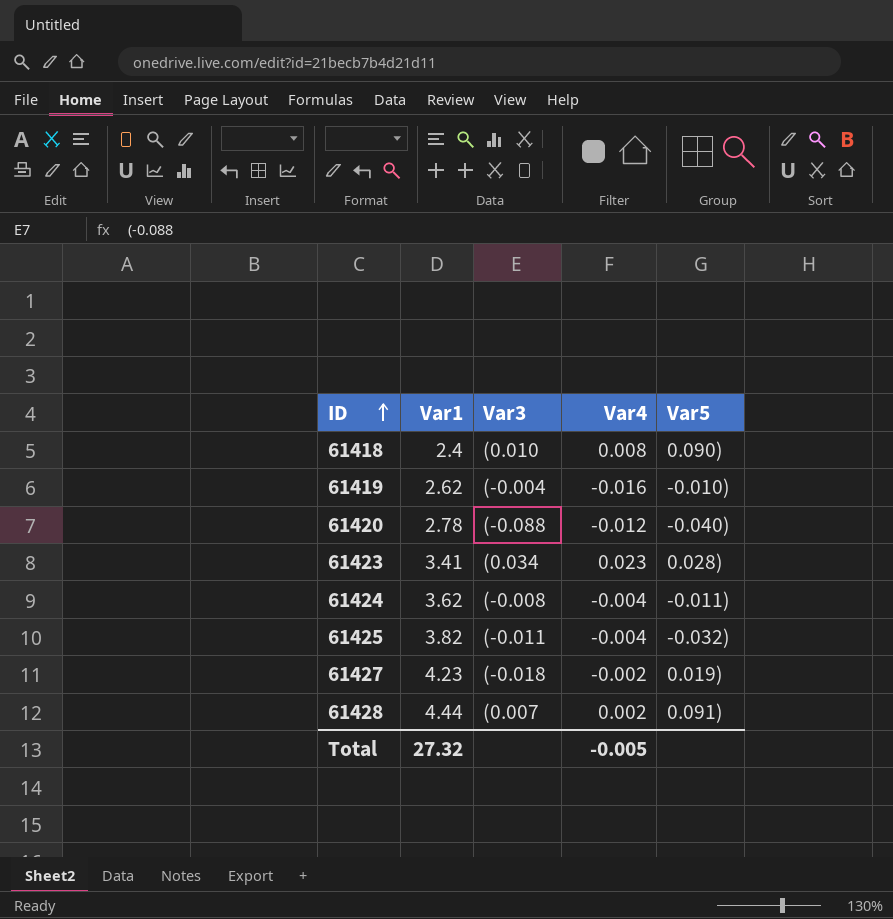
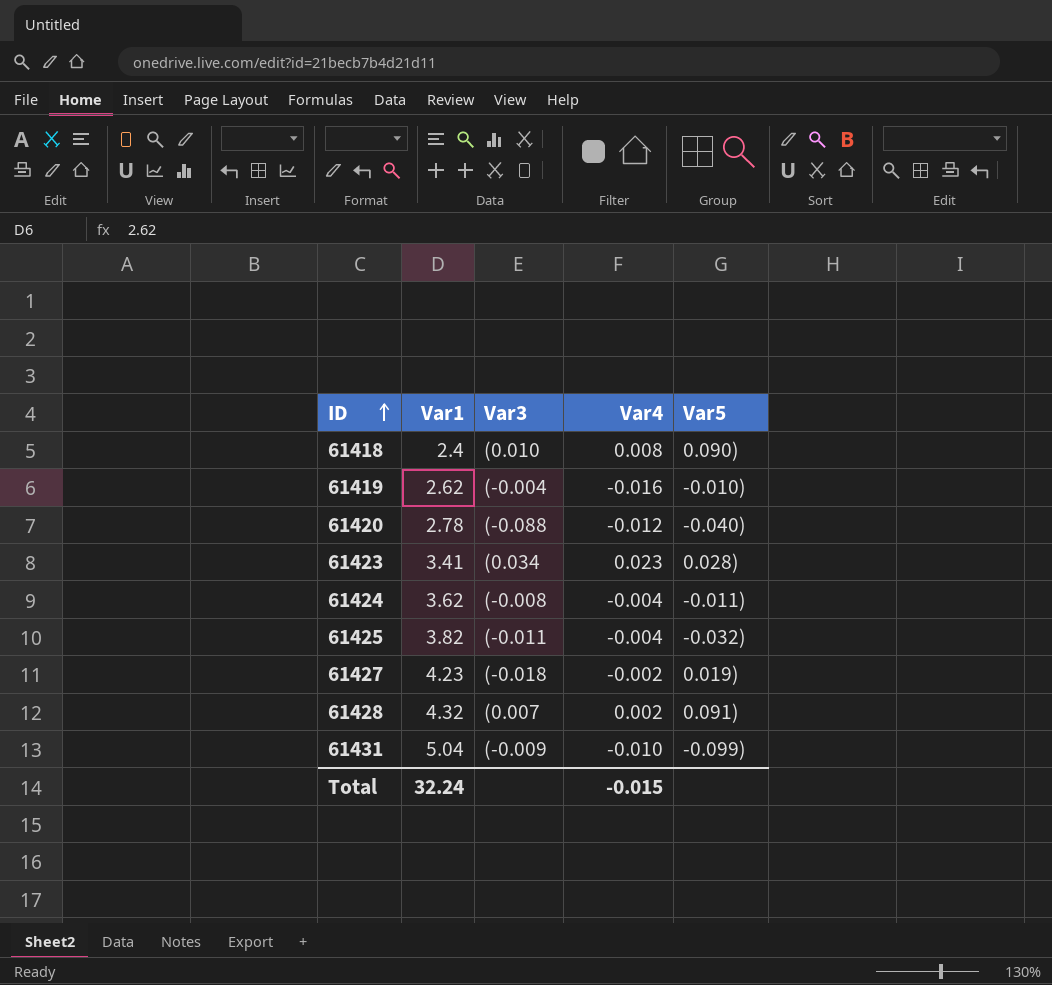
61428 | Var1: 4.44 -> 4.32
row 61431: none -> 5.04 | (-0.009 | -0.010 | -0.099)
Total | Var1: 27.32 -> 32.24
Total | Var4: -0.005 -> -0.015

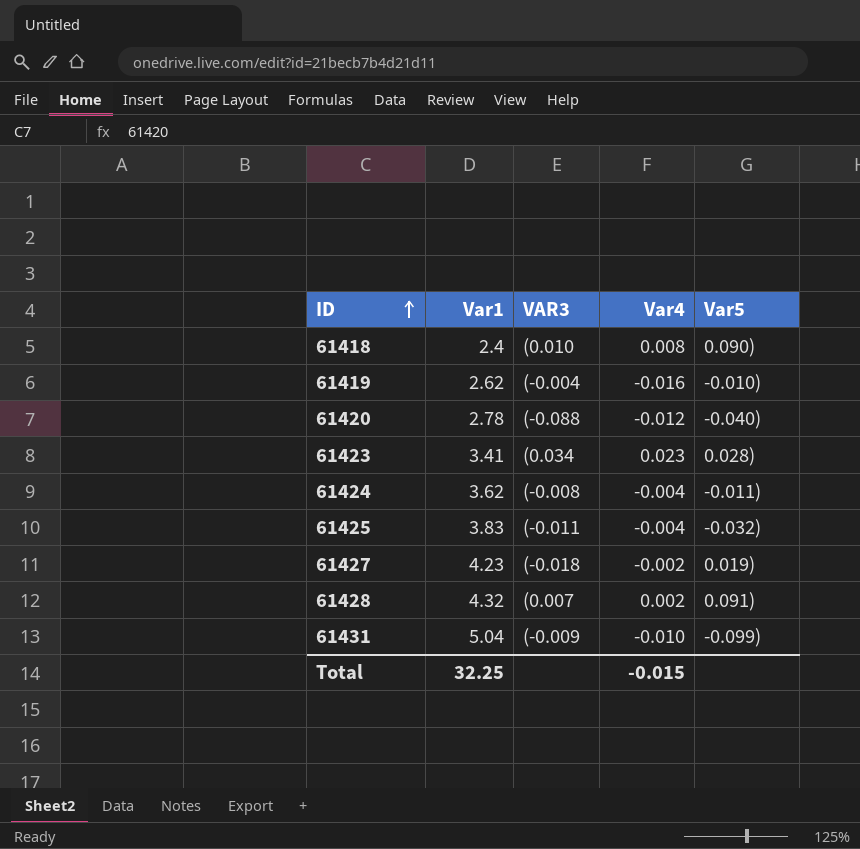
column name: Var3 -> VAR3
61425 | Var1: 3.82 -> 3.83
Total | Var1: 32.24 -> 32.25

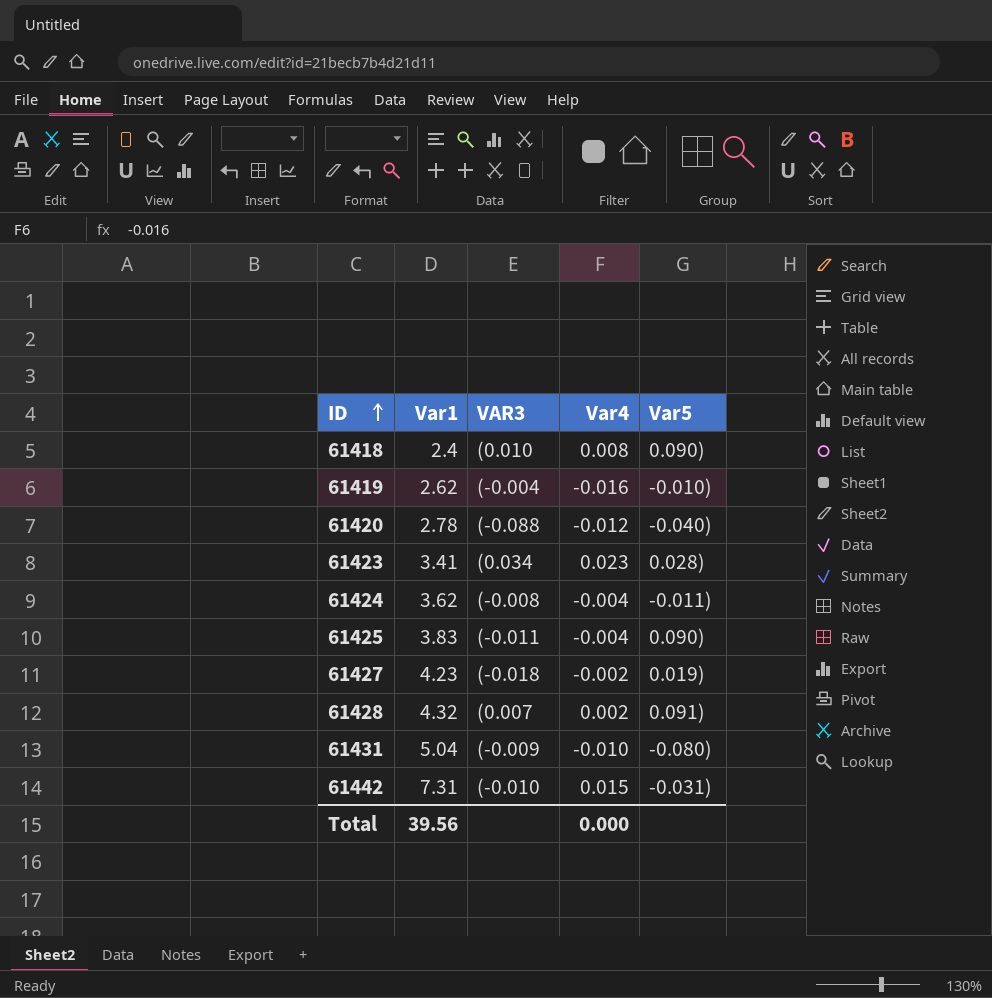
61425 | Var5: -0.032) -> 0.090)
61431 | Var5: -0.099) -> -0.080)
row 61442: none -> 7.31 | (-0.010 | 0.015 | -0.031)
Total | Var1: 32.25 -> 39.56
Total | Var4: -0.015 -> 0.000

